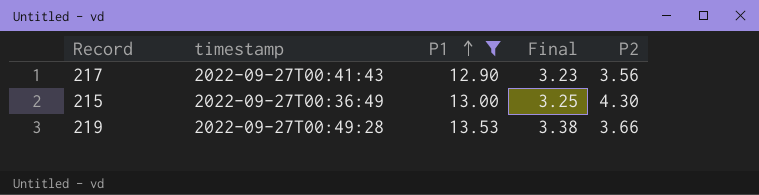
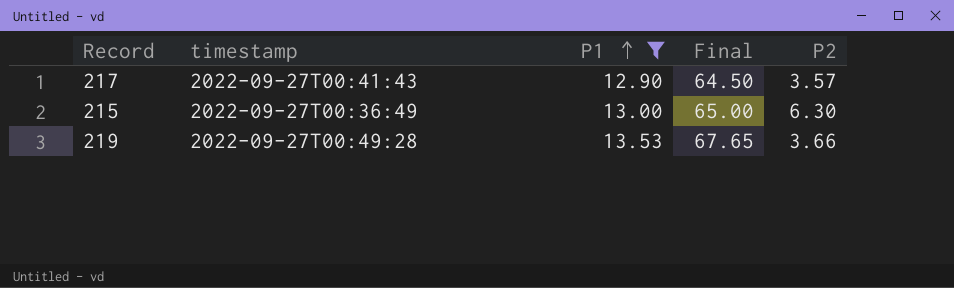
column Final | formula: [P1] * 0.25 -> [P1] * 5
217 | P2: 3.56 -> 3.57
215 | P2: 4.30 -> 6.30

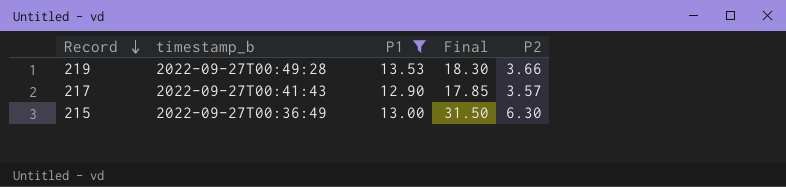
row order: P1 ascending -> Record descending
column name: timestamp -> timestamp_b
column Final | formula: [P1] * 5 -> [P2] * 5

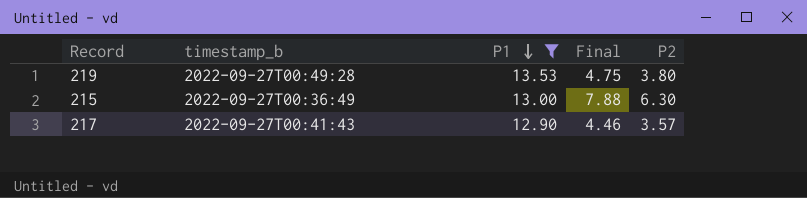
row order: Record descending -> P1 descending
column Final | formula: [P2] * 5 -> [P2] * 1.25
219 | P2: 3.66 -> 3.80

